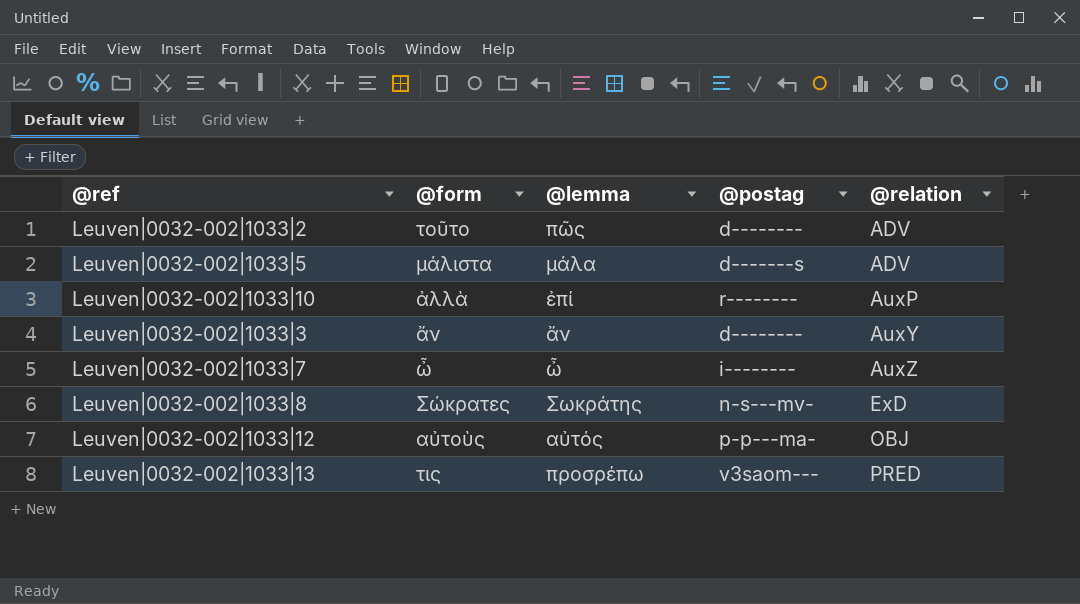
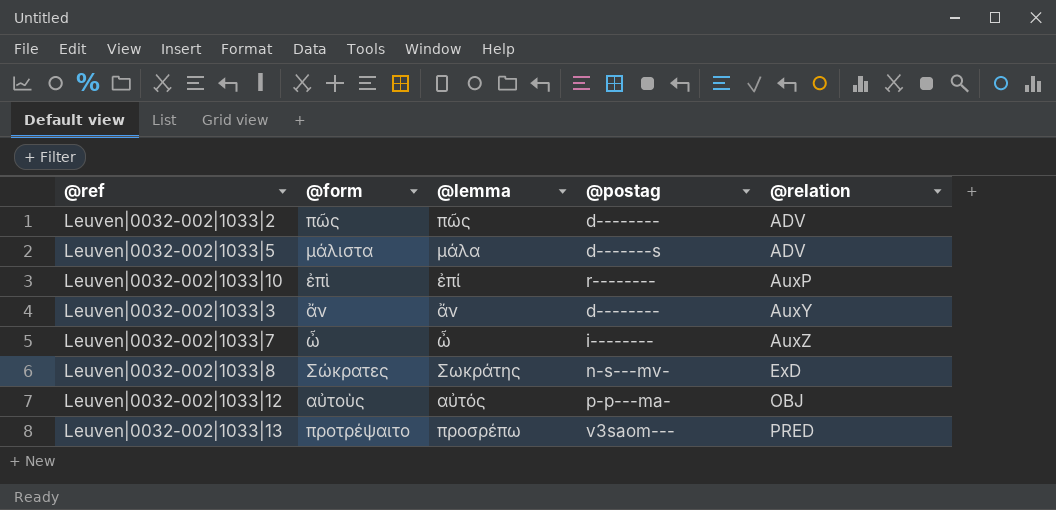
Leuven|0032-002|1033|2 | @form: τοῦτο -> πῶς
Leuven|0032-002|1033|10 | @form: ἀλλὰ -> ἐπὶ
Leuven|0032-002|1033|13 | @form: τις -> προτρέψαιτο

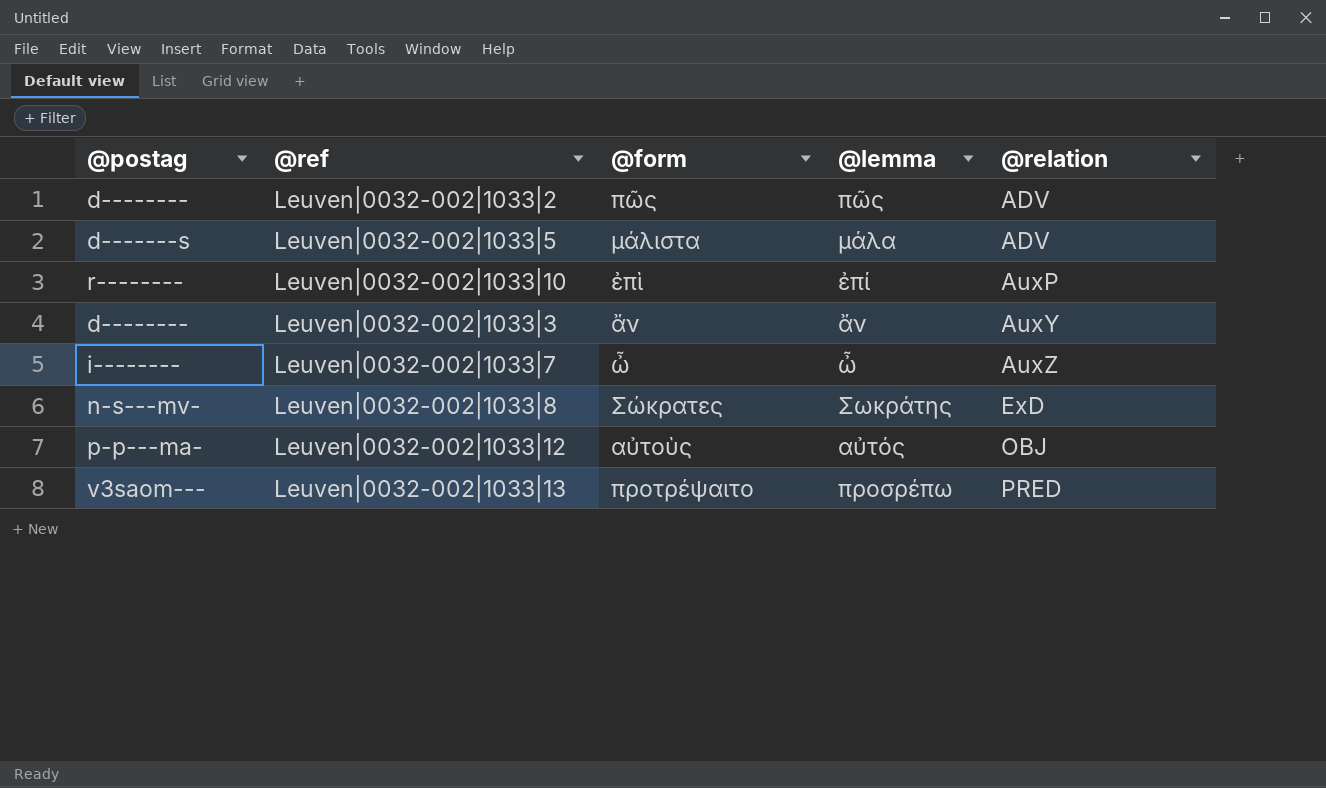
column @postag | position: 4 -> 1

